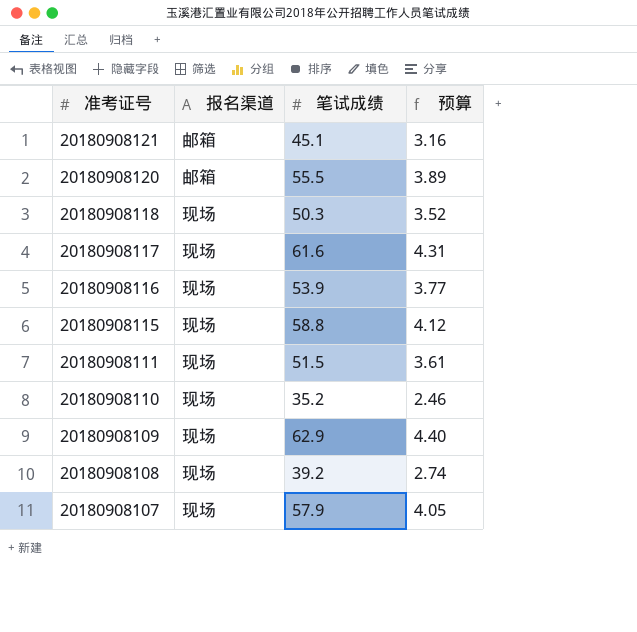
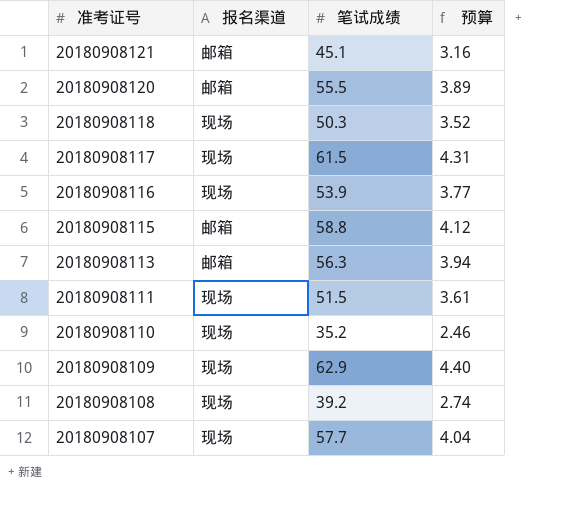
20180908117 | 笔试成绩: 61.6 -> 61.5
20180908115 | 报名渠道: 现场 -> 邮箱
row 20180908113: none -> 邮箱 | 56.3 | 3.94
20180908107 | 笔试成绩: 57.9 -> 57.7
20180908107 | 预算: 4.05 -> 4.04

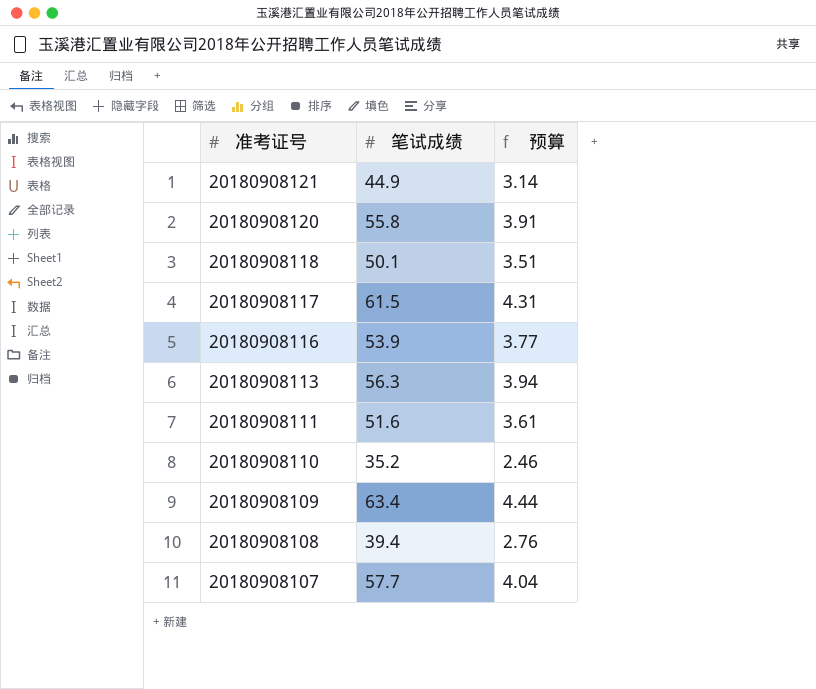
column 报名渠道 | position: 2 -> none
row 20180908115: 邮箱 | 58.8 | 4.12 -> none
20180908121 | 笔试成绩: 45.1 -> 44.9
20180908121 | 预算: 3.16 -> 3.14
20180908120 | 笔试成绩: 55.5 -> 55.8
20180908120 | 预算: 3.89 -> 3.91
20180908118 | 笔试成绩: 50.3 -> 50.1
20180908118 | 预算: 3.52 -> 3.51
20180908111 | 笔试成绩: 51.5 -> 51.6
20180908109 | 笔试成绩: 62.9 -> 63.4
20180908109 | 预算: 4.40 -> 4.44
20180908108 | 笔试成绩: 39.2 -> 39.4
20180908108 | 预算: 2.74 -> 2.76

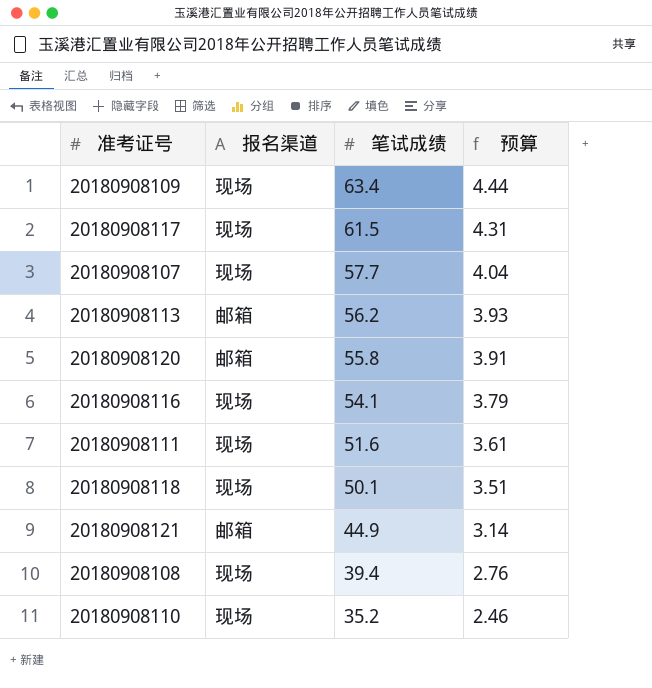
row order: 准考证号 descending -> 笔试成绩 descending
column 报名渠道 | position: none -> 2
20180908113 | 笔试成绩: 56.3 -> 56.2
20180908113 | 预算: 3.94 -> 3.93
20180908116 | 笔试成绩: 53.9 -> 54.1
20180908116 | 预算: 3.77 -> 3.79

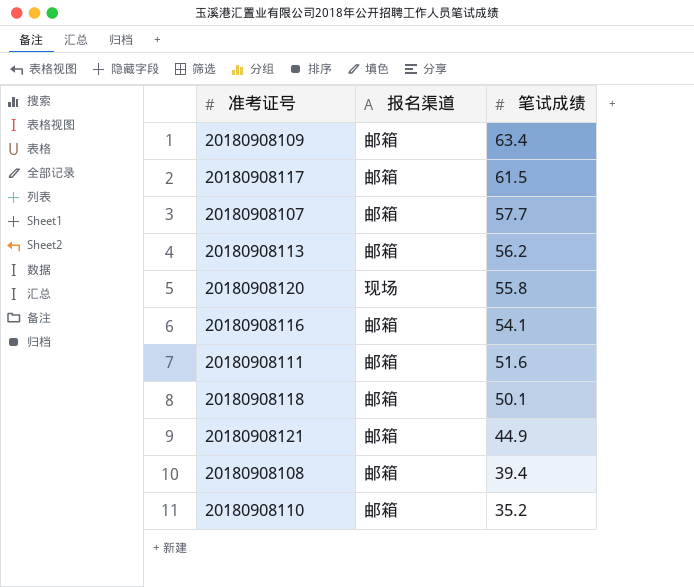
column 预算 | formula: [笔试成绩] * 0.07 -> none
20180908109 | 报名渠道: 现场 -> 邮箱
20180908117 | 报名渠道: 现场 -> 邮箱
20180908107 | 报名渠道: 现场 -> 邮箱
20180908120 | 报名渠道: 邮箱 -> 现场
20180908116 | 报名渠道: 现场 -> 邮箱
20180908111 | 报名渠道: 现场 -> 邮箱
20180908118 | 报名渠道: 现场 -> 邮箱
20180908108 | 报名渠道: 现场 -> 邮箱
20180908110 | 报名渠道: 现场 -> 邮箱

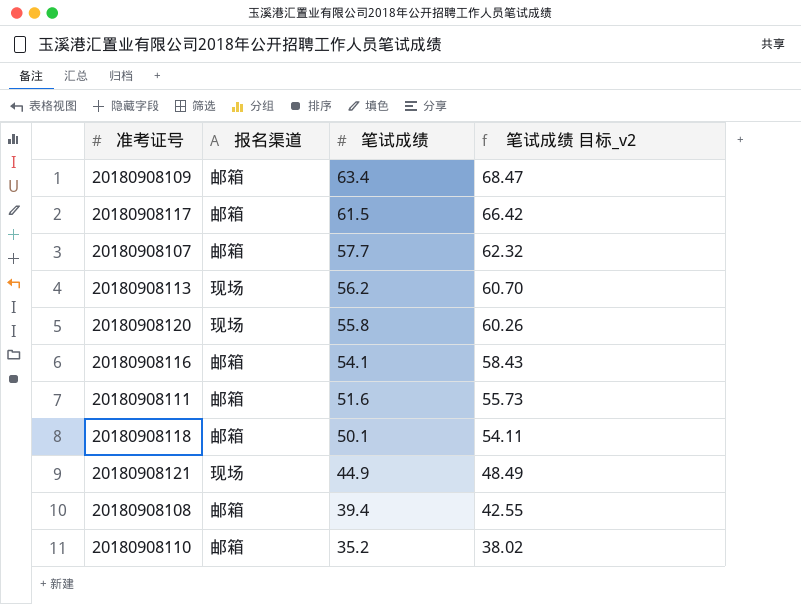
column 笔试成绩 目标_v2 | formula: none -> [笔试成绩] * 1.08
20180908113 | 报名渠道: 邮箱 -> 现场
20180908121 | 报名渠道: 邮箱 -> 现场

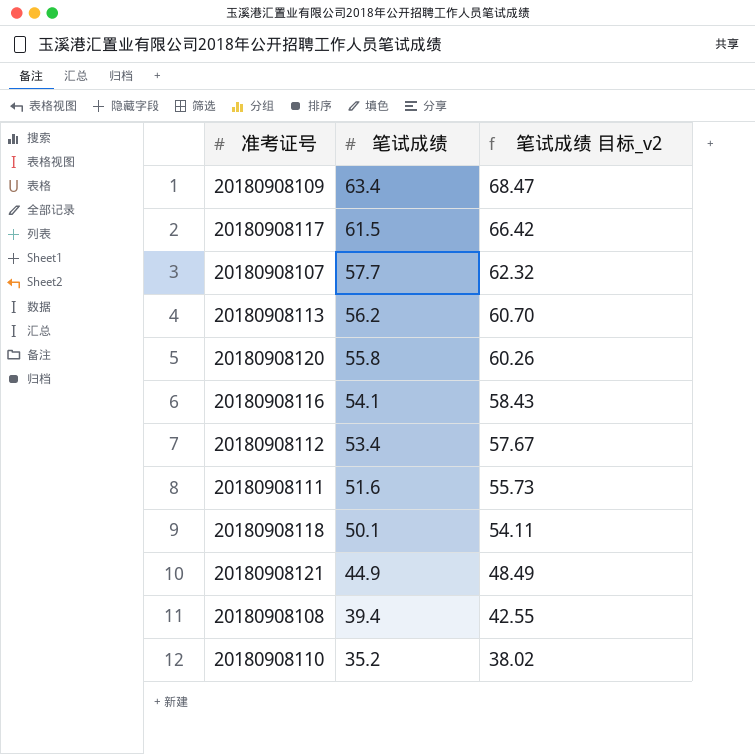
column 报名渠道 | position: 2 -> none
row 20180908112: none -> 53.4 | 57.67

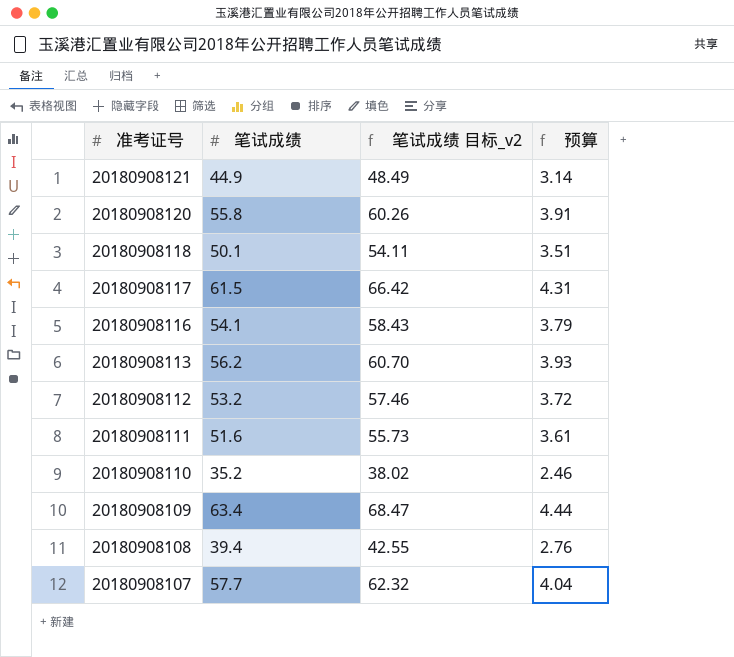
row order: 笔试成绩 descending -> 准考证号 descending
column 预算 | formula: none -> [笔试成绩] * 0.07
20180908112 | 笔试成绩: 53.4 -> 53.2
20180908112 | 笔试成绩 目标_v2: 57.67 -> 57.46

